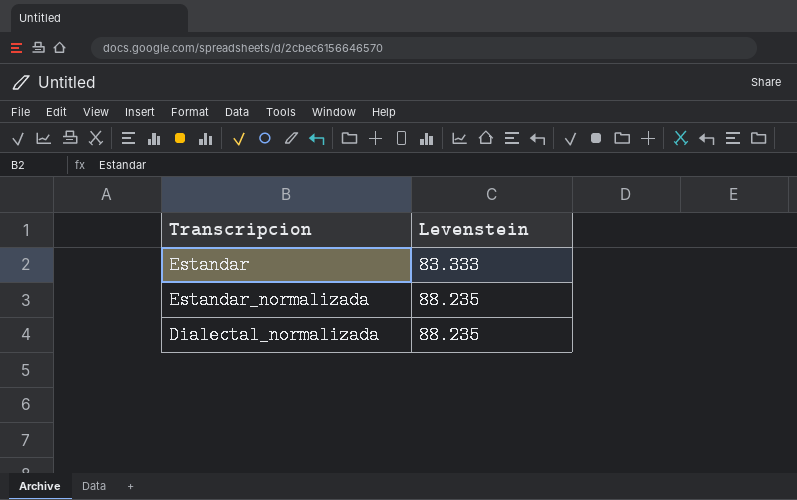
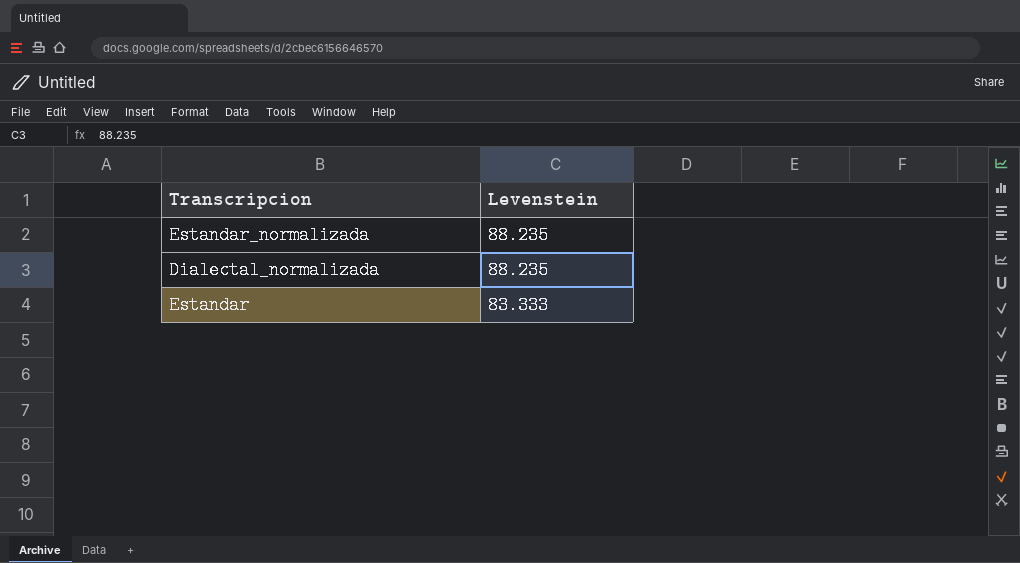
row order: Levenstein ascending -> Levenstein descending

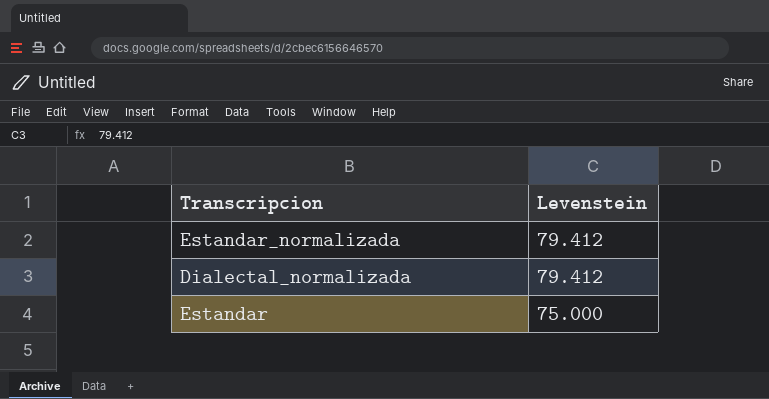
Estandar_normalizada | Levenstein: 88.235 -> 79.412
Dialectal_normalizada | Levenstein: 88.235 -> 79.412
Estandar | Levenstein: 83.333 -> 75.000

